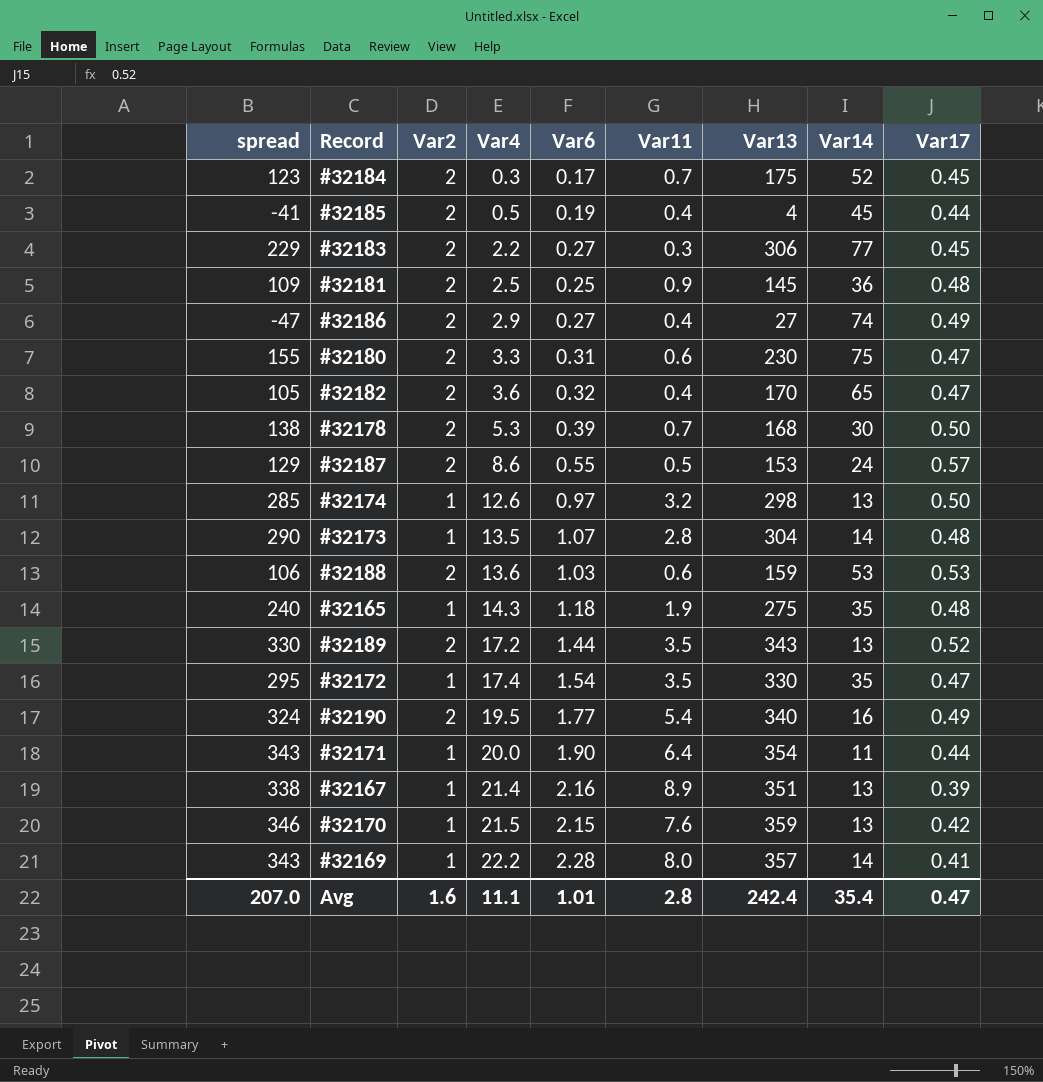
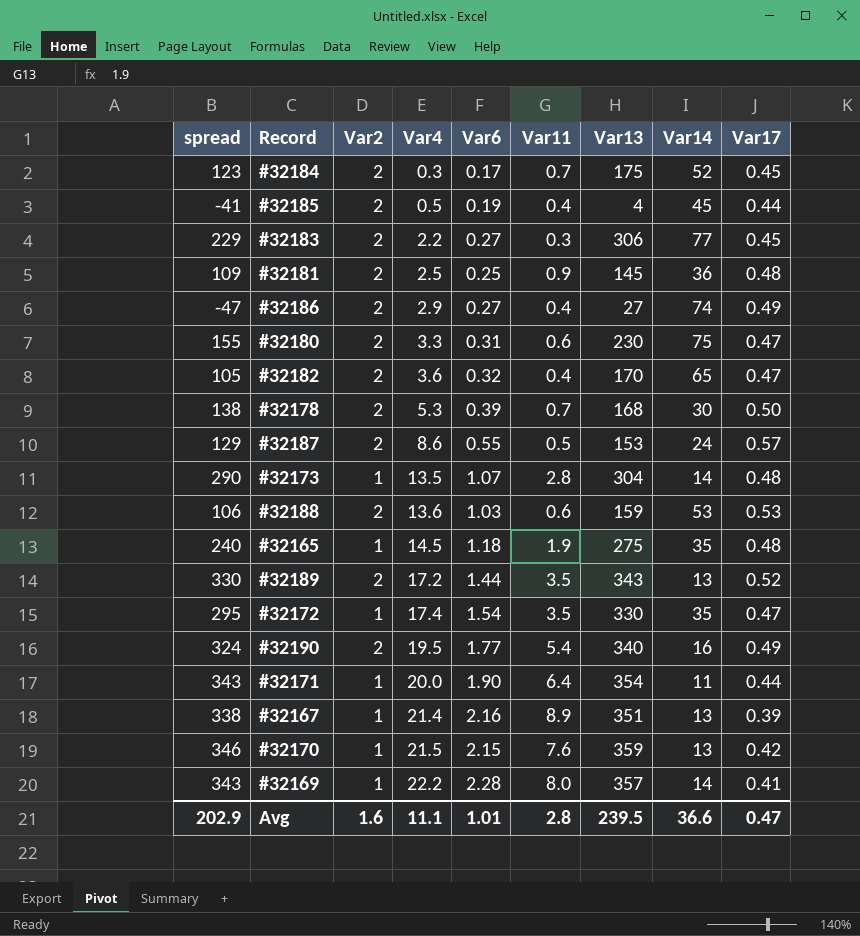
row #32174: 285 | 1 | 12.6 | 0.97 | 3.2 | 298 | 13 | 0.50 -> none
#32165 | Var4: 14.3 -> 14.5
Avg | spread: 207.0 -> 202.9
Avg | Var13: 242.4 -> 239.5
Avg | Var14: 35.4 -> 36.6

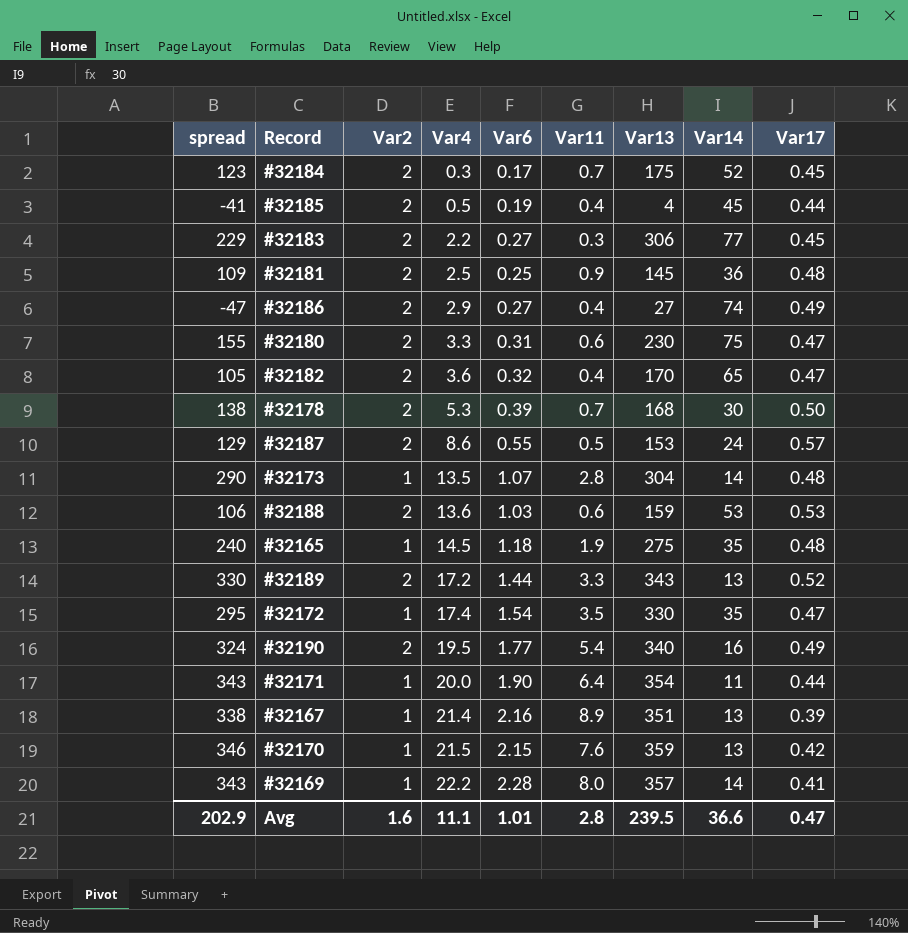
#32189 | Var11: 3.5 -> 3.3

